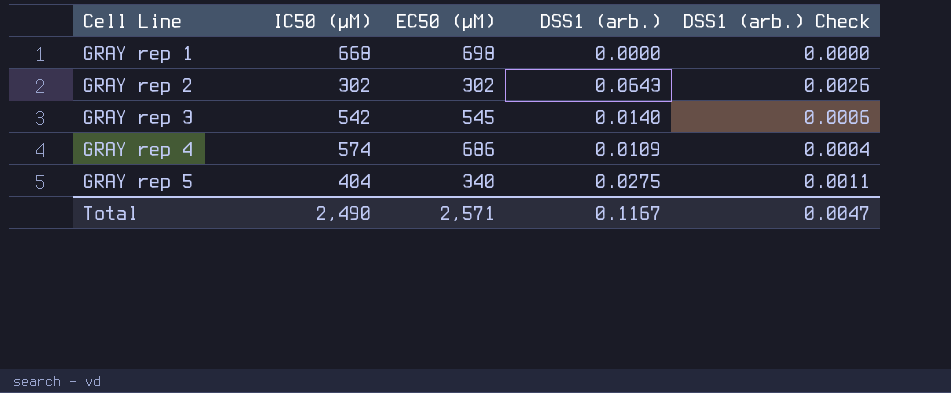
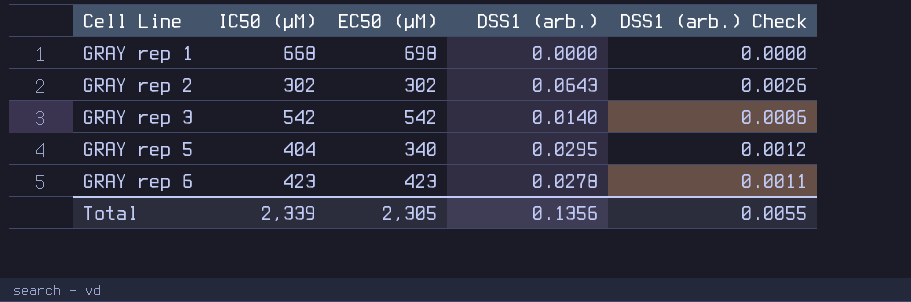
row GRAY rep 4: 574 | 686 | 0.0109 | 0.0004 -> none
GRAY rep 3 | EC50 (µM): 545 -> 542
GRAY rep 5 | DSS1 (arb.): 0.0275 -> 0.0295
GRAY rep 5 | DSS1 (arb.) Check: 0.0011 -> 0.0012
row GRAY rep 6: none -> 423 | 423 | 0.0278 | 0.0011
Total | IC50 (µM): 2,490 -> 2,339
Total | EC50 (µM): 2,571 -> 2,305
Total | DSS1 (arb.): 0.1167 -> 0.1356
Total | DSS1 (arb.) Check: 0.0047 -> 0.0055

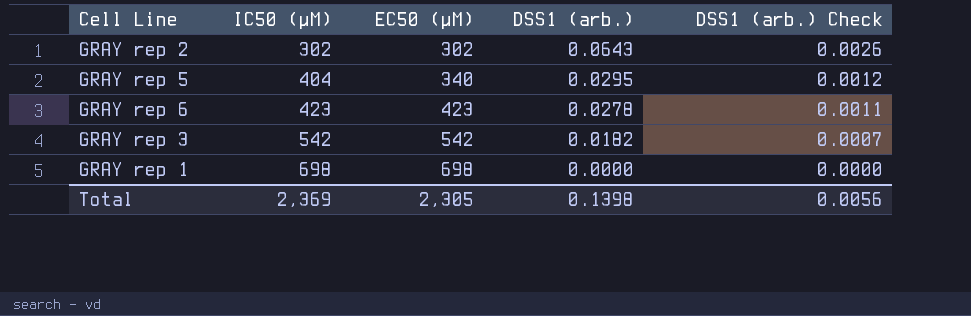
row order: Cell Line ascending -> IC50 (µM) ascending
GRAY rep 3 | DSS1 (arb.): 0.0140 -> 0.0182
GRAY rep 3 | DSS1 (arb.) Check: 0.0006 -> 0.0007
GRAY rep 1 | IC50 (µM): 668 -> 698
Total | IC50 (µM): 2,339 -> 2,369
Total | DSS1 (arb.): 0.1356 -> 0.1398
Total | DSS1 (arb.) Check: 0.0055 -> 0.0056

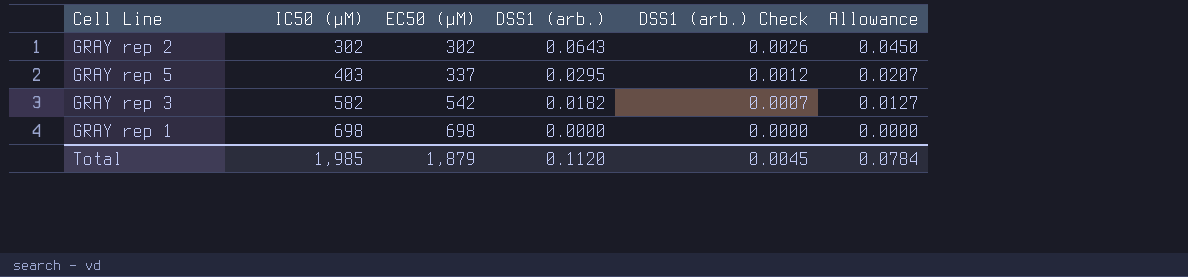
column Allowance | formula: none -> [DSS1 (arb.)] * 0.7
row GRAY rep 6: 423 | 423 | 0.0278 | 0.0011 -> none
GRAY rep 5 | IC50 (µM): 404 -> 403
GRAY rep 5 | EC50 (µM): 340 -> 337
GRAY rep 3 | IC50 (µM): 542 -> 582
Total | IC50 (µM): 2,369 -> 1,985
Total | EC50 (µM): 2,305 -> 1,879
Total | DSS1 (arb.): 0.1398 -> 0.1120
Total | DSS1 (arb.) Check: 0.0056 -> 0.0045

